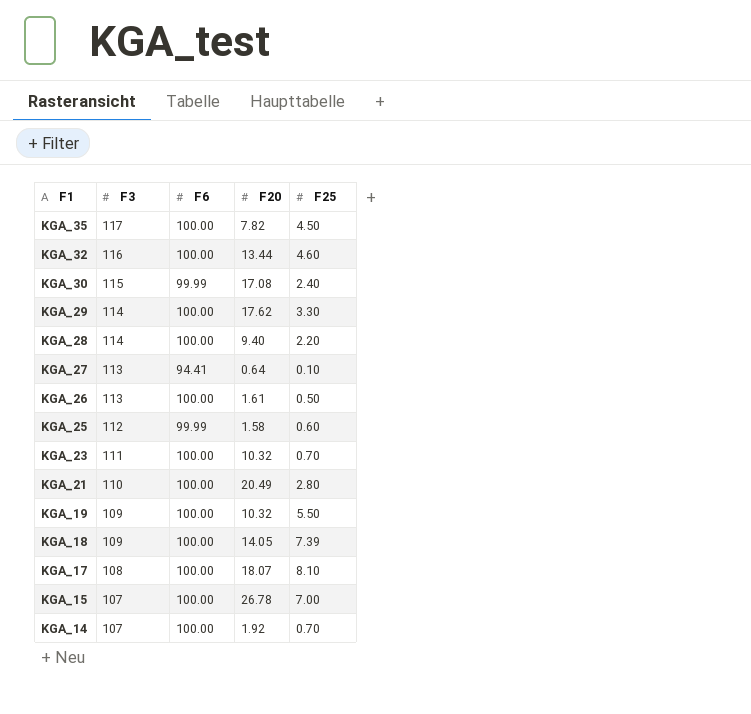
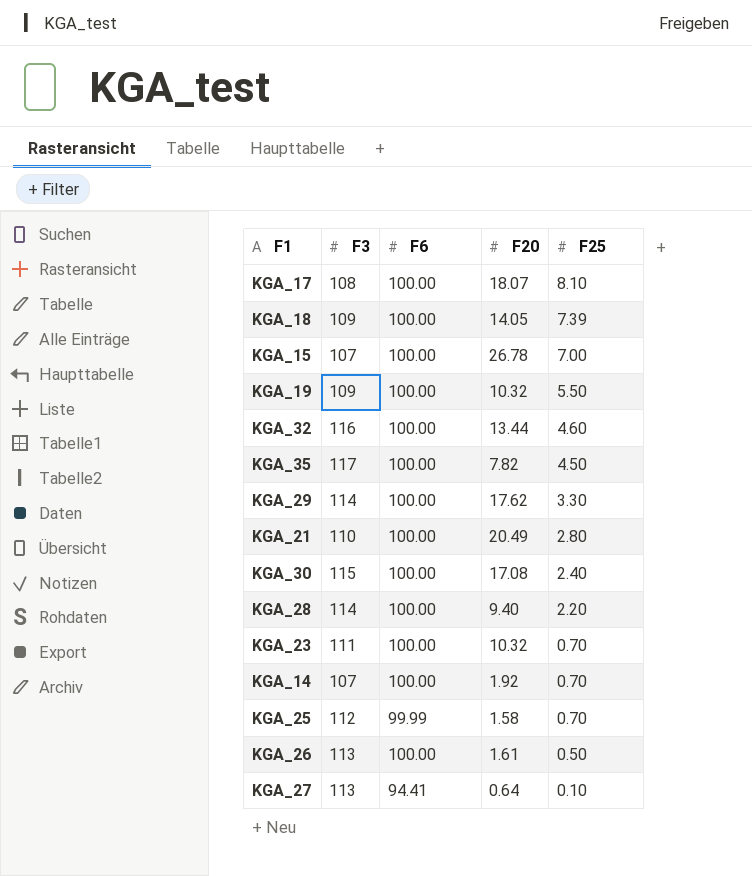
row order: F1 descending -> F25 descending
KGA_30 | F6: 99.99 -> 100.00
KGA_25 | F25: 0.60 -> 0.70

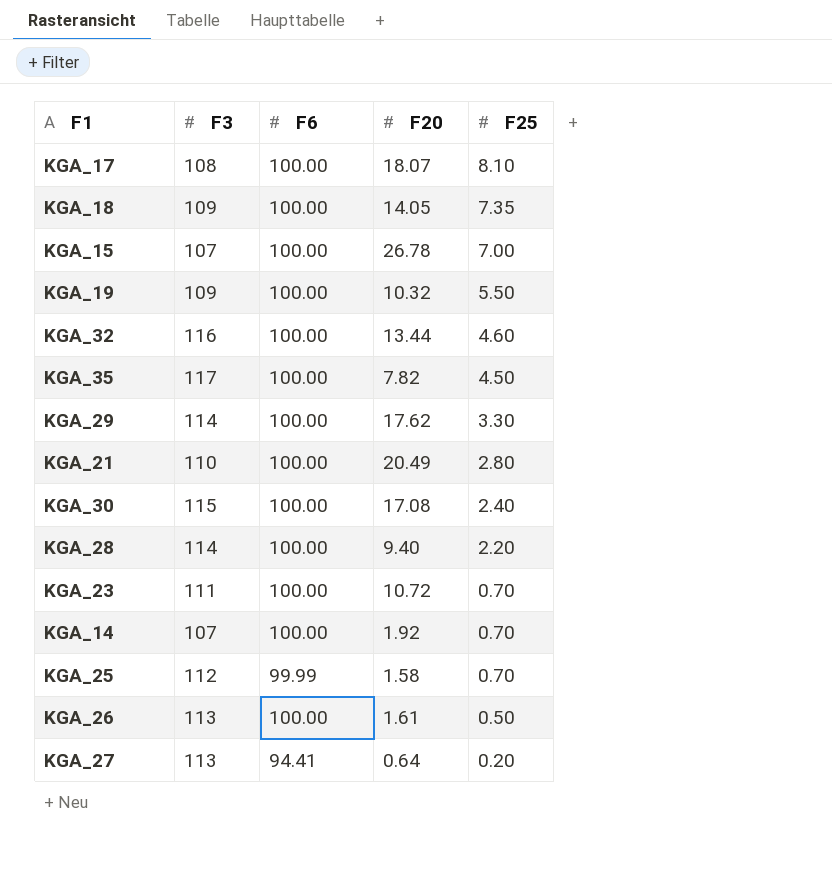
KGA_18 | F25: 7.39 -> 7.35
KGA_23 | F20: 10.32 -> 10.72
KGA_27 | F25: 0.10 -> 0.20

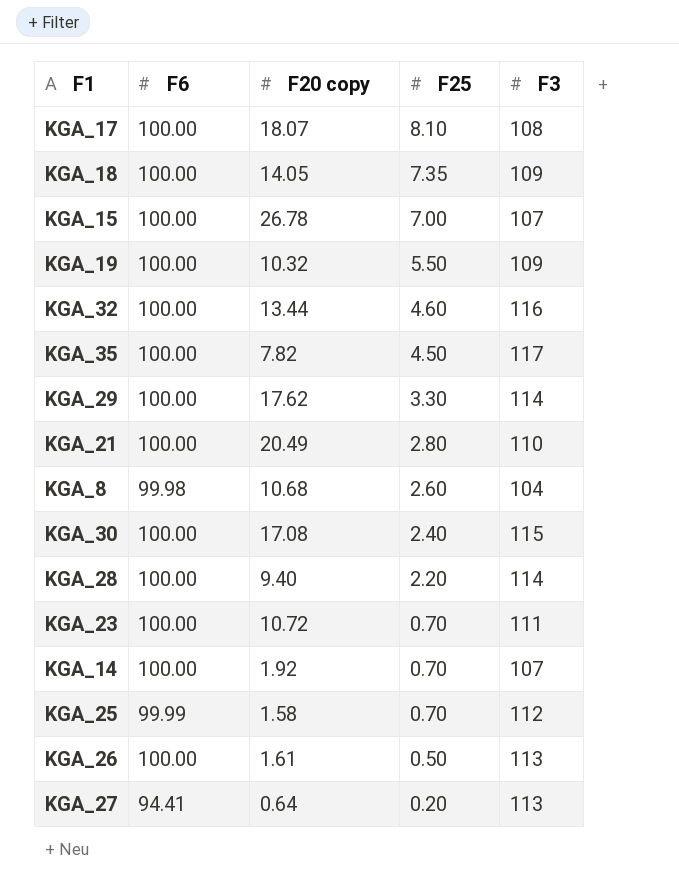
column name: F20 -> F20 copy
column F3 | position: 2 -> 5
row KGA_8: none -> 99.98 | 10.68 | 2.60 | 104

